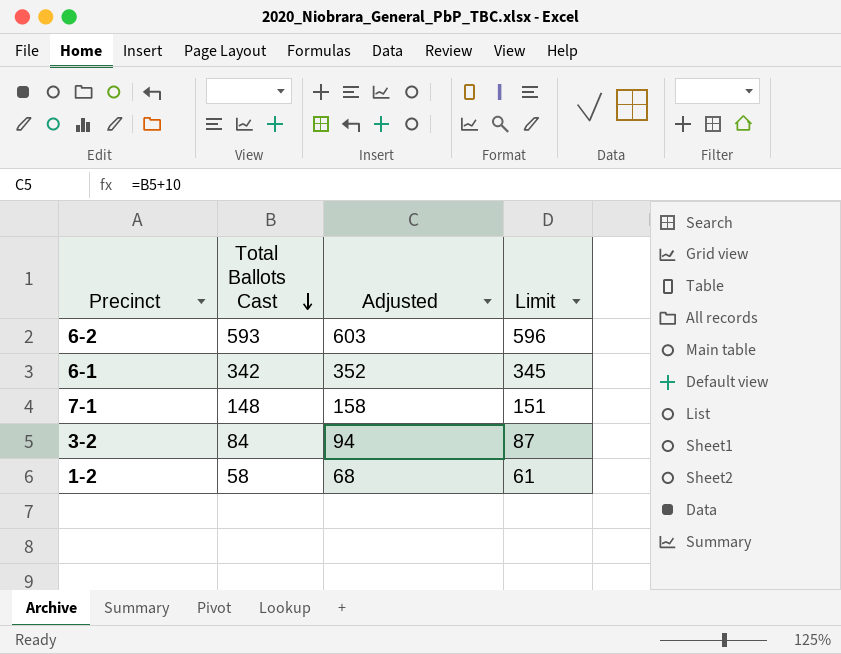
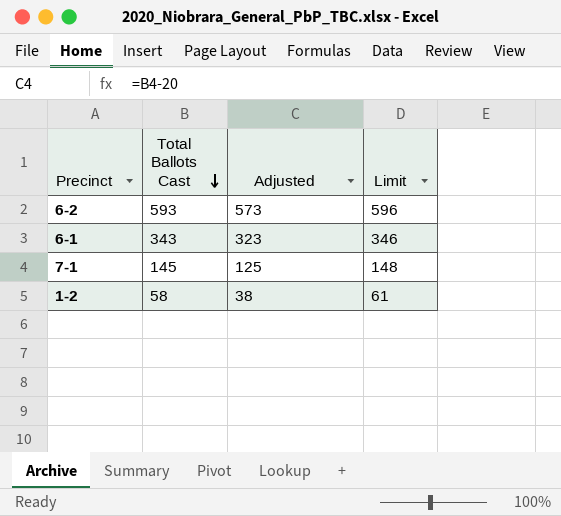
column Adjusted | formula: [Total Ballots Cast] + 10 -> [Total Ballots Cast] - 20
row 3-2: 84 | 94 | 87 -> none
6-1 | Total Ballots Cast: 342 -> 343
6-1 | Limit: 345 -> 346
7-1 | Total Ballots Cast: 148 -> 145
7-1 | Limit: 151 -> 148

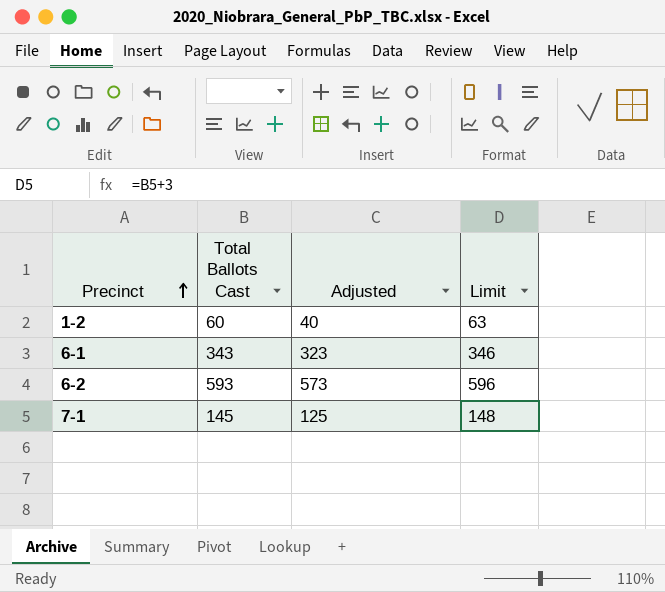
row order: Total Ballots Cast descending -> Precinct ascending
1-2 | Total Ballots Cast: 58 -> 60
1-2 | Adjusted: 38 -> 40
1-2 | Limit: 61 -> 63

